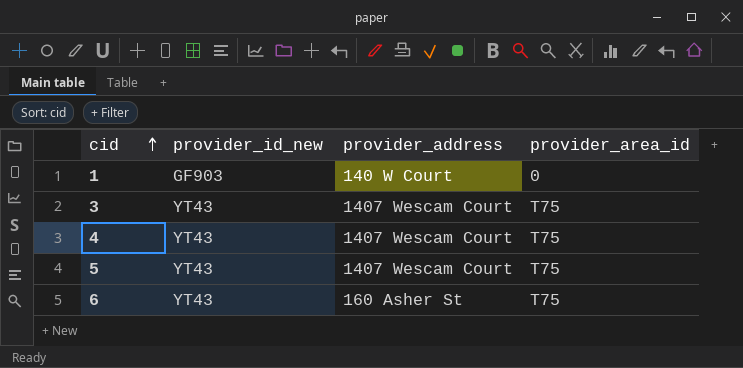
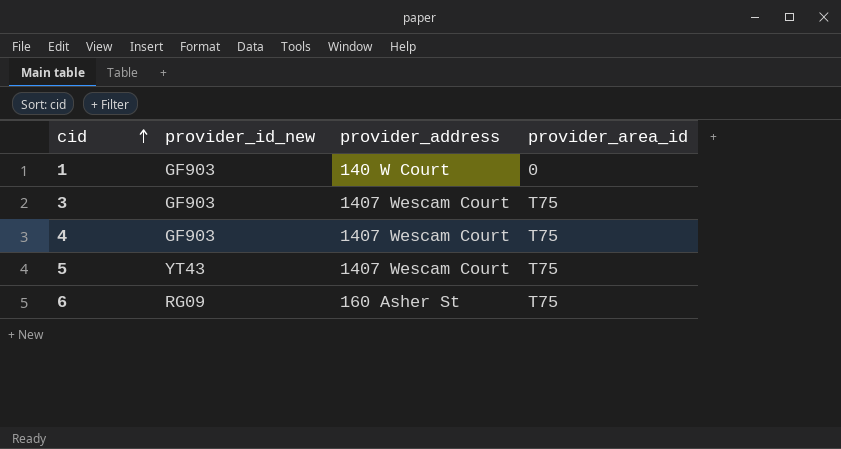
3 | provider_id_new: YT43 -> GF903
4 | provider_id_new: YT43 -> GF903
6 | provider_id_new: YT43 -> RG09

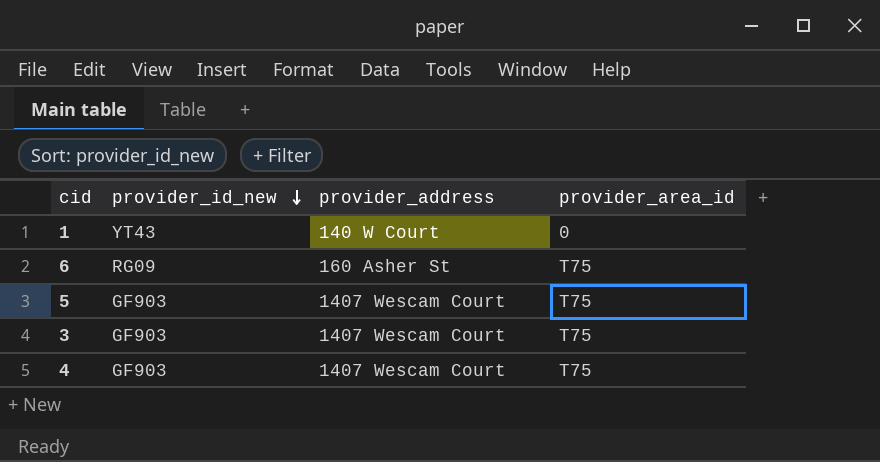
row order: cid ascending -> provider_id_new descending
1 | provider_id_new: GF903 -> YT43
5 | provider_id_new: YT43 -> GF903

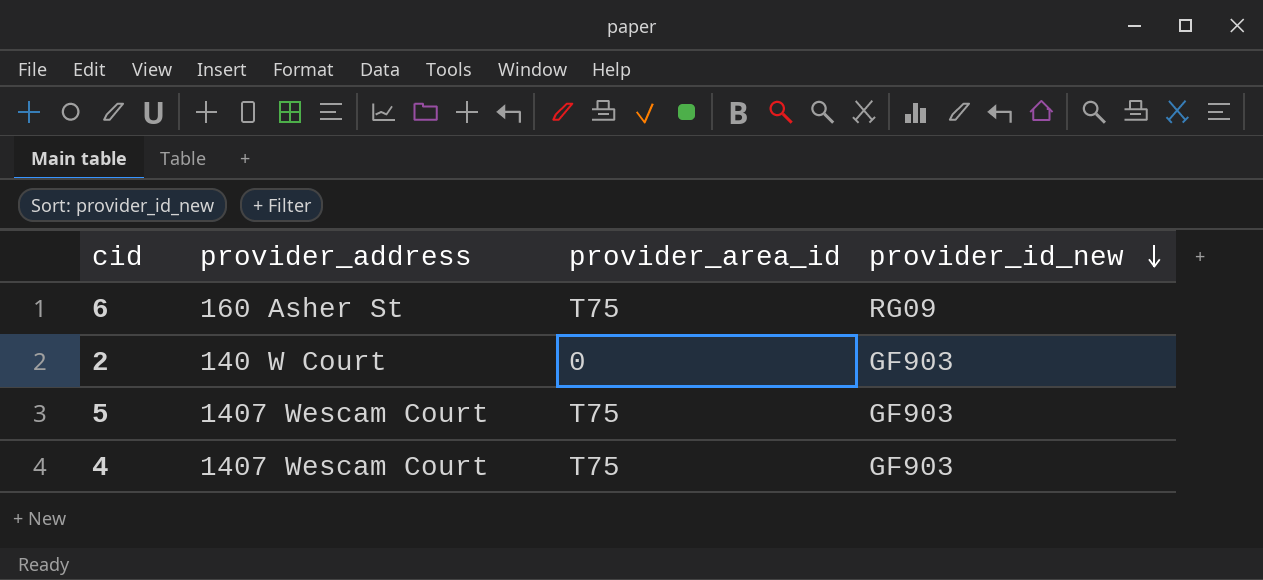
column provider_id_new | position: 2 -> 4
row 1: YT43 | 140 W Court | 0 -> none
row 3: GF903 | 1407 Wescam Court | T75 -> none
row 2: none -> 140 W Court | 0 | GF903

